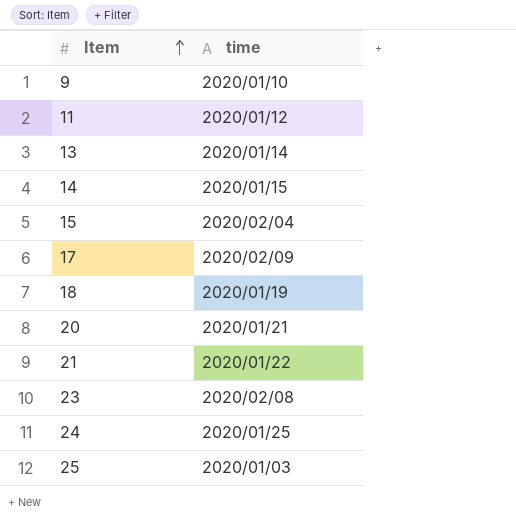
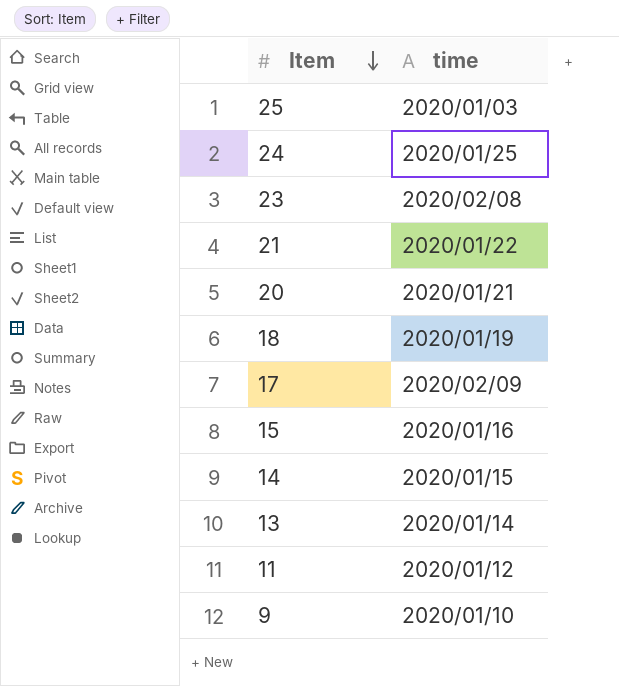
row order: Item ascending -> Item descending
15 | time: 2020/02/04 -> 2020/01/16

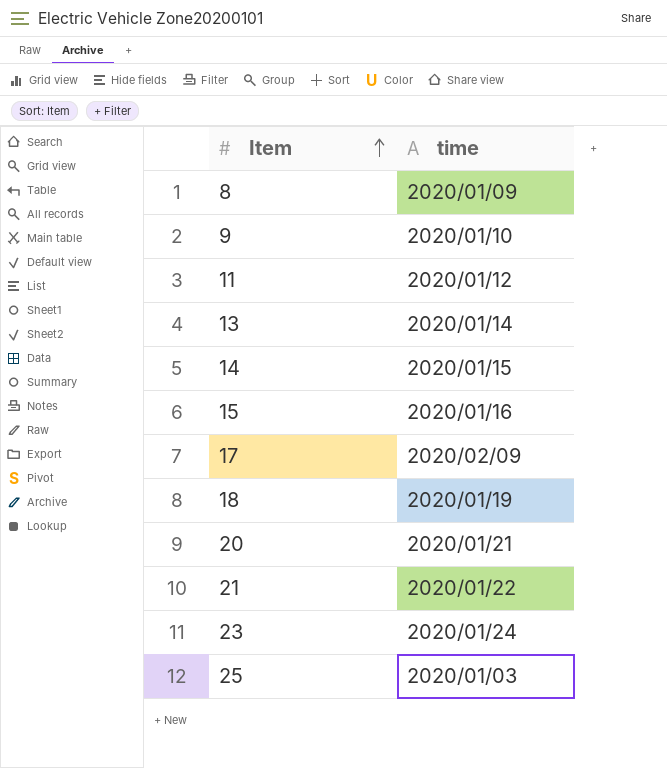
row order: Item descending -> Item ascending
row 24: 2020/01/25 -> none
row 8: none -> 2020/01/09
23 | time: 2020/02/08 -> 2020/01/24

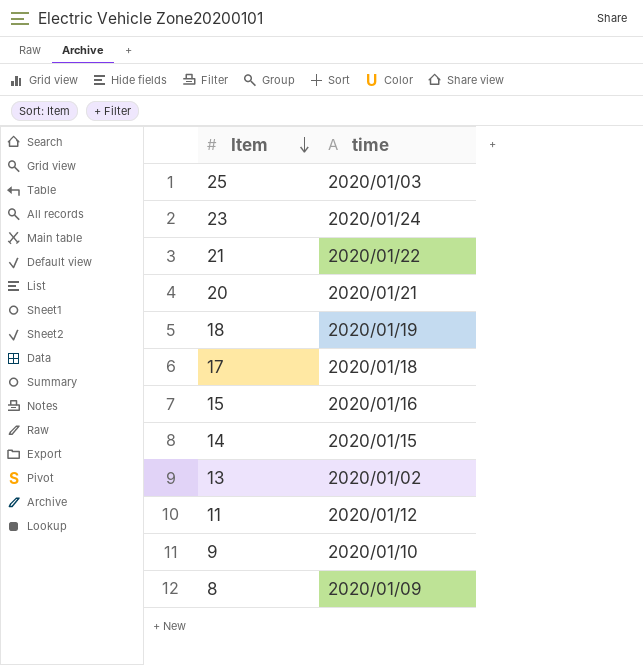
row order: Item ascending -> Item descending
17 | time: 2020/02/09 -> 2020/01/18
13 | time: 2020/01/14 -> 2020/01/02

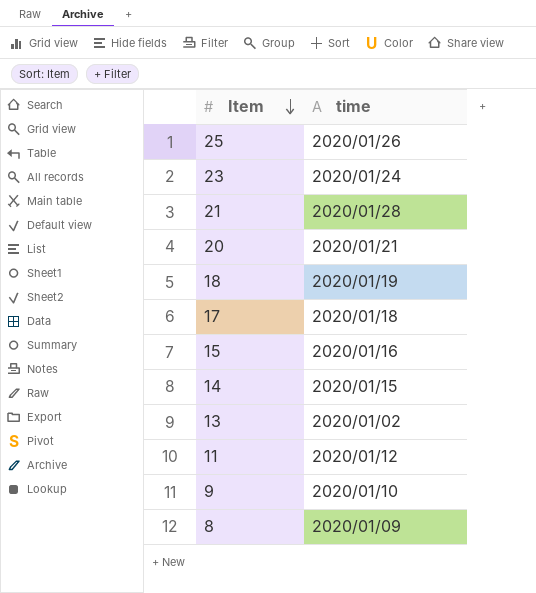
25 | time: 2020/01/03 -> 2020/01/26
21 | time: 2020/01/22 -> 2020/01/28

